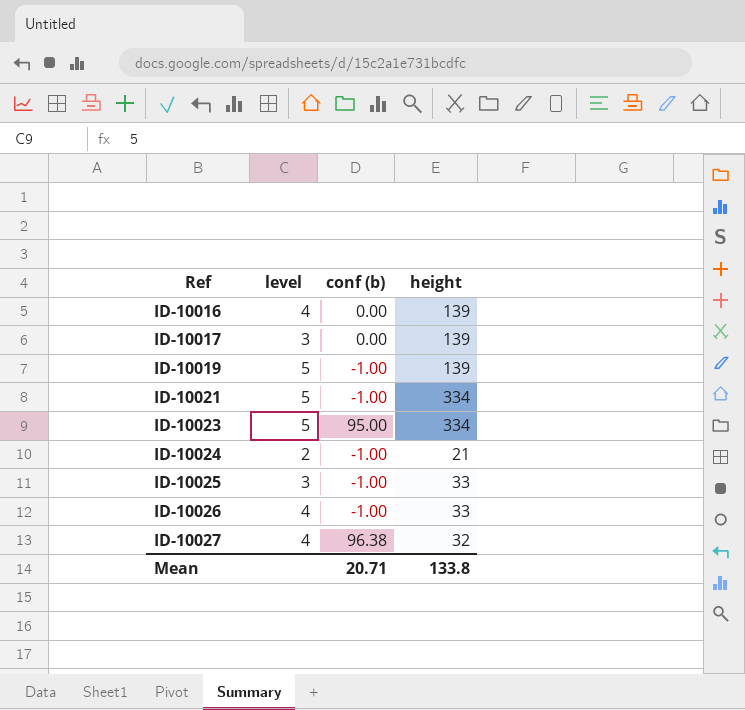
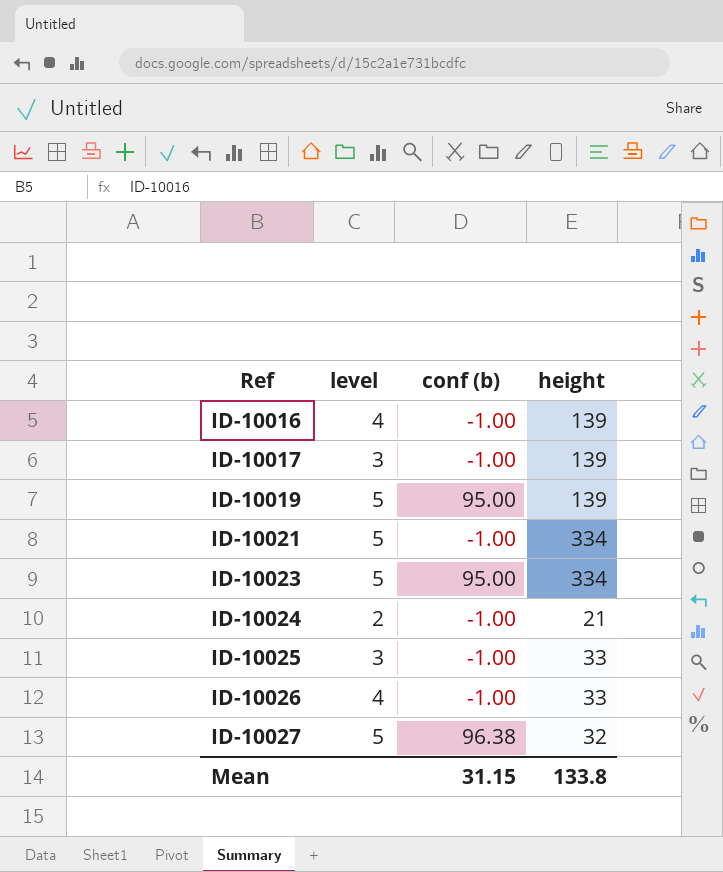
ID-10016 | conf (b): 0.00 -> -1.00
ID-10017 | conf (b): 0.00 -> -1.00
ID-10019 | conf (b): -1.00 -> 95.00
ID-10027 | level: 4 -> 5
Mean | conf (b): 20.71 -> 31.15

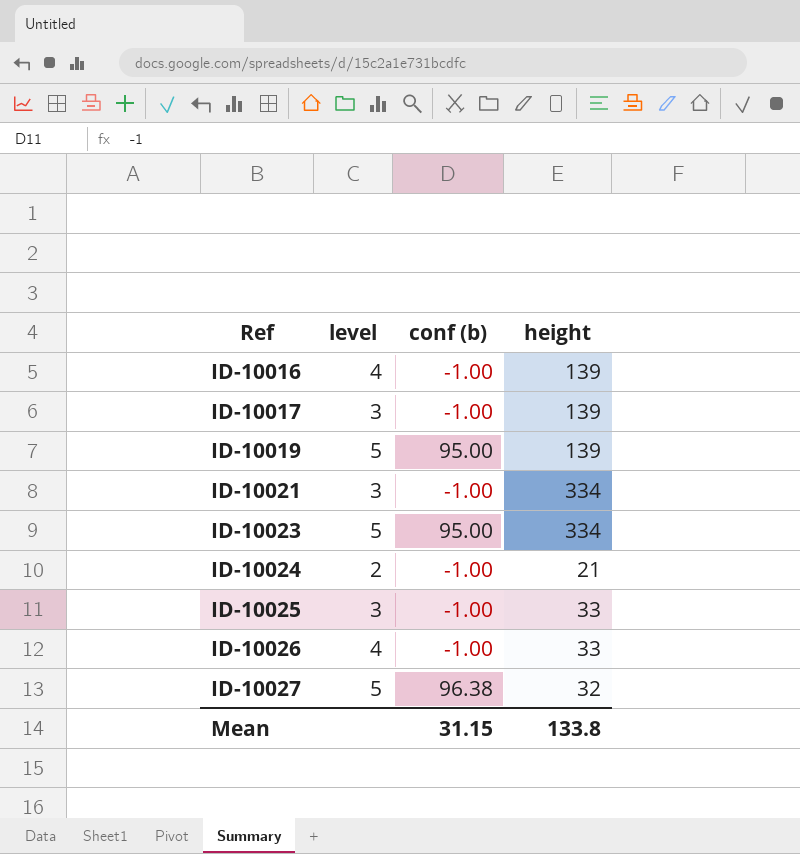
ID-10021 | level: 5 -> 3

